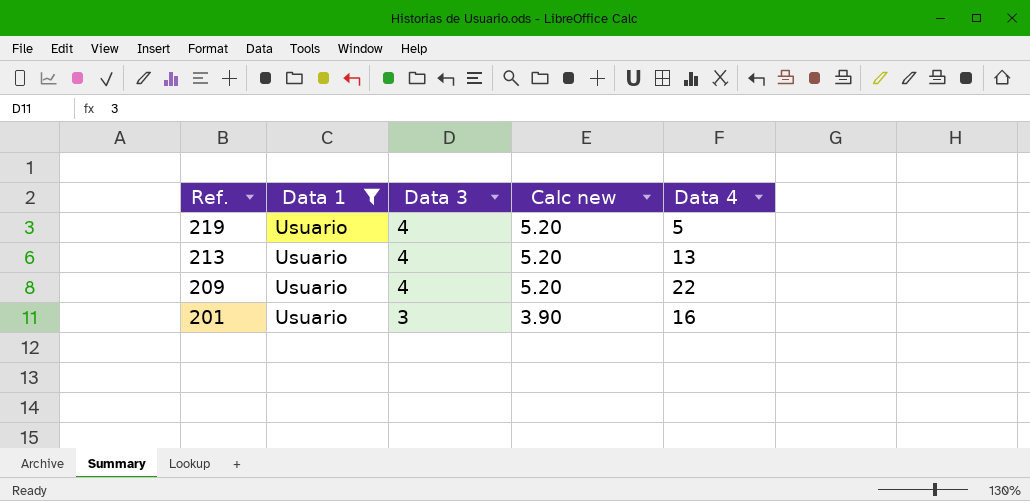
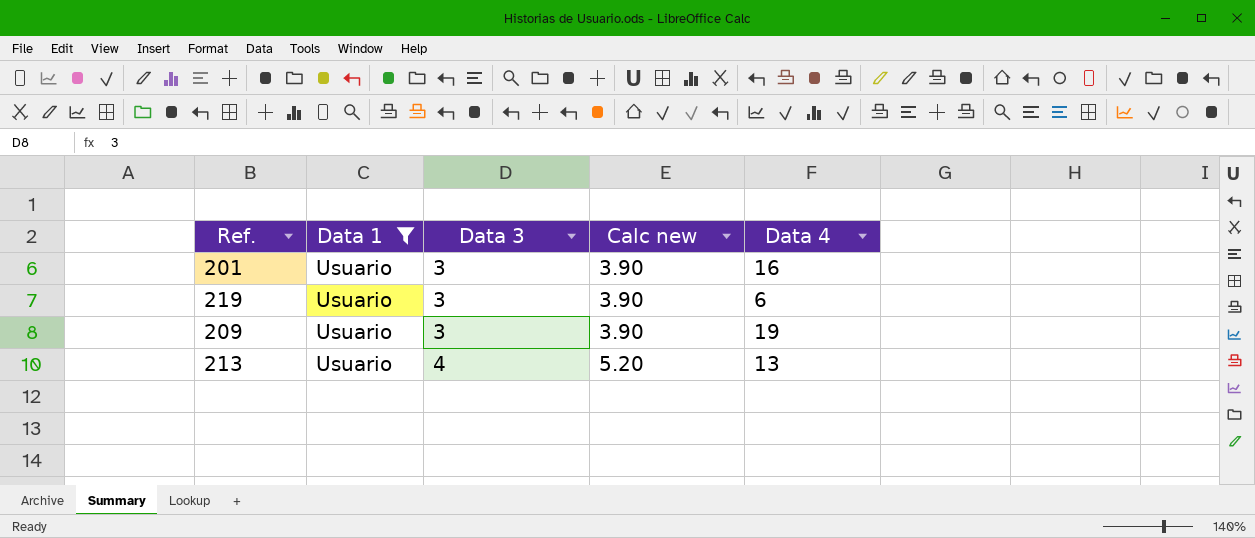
row order: Ref. descending -> Data 3 ascending
219 | Data 3: 4 -> 3
219 | Calc new: 5.20 -> 3.90
219 | Data 4: 5 -> 6
209 | Data 3: 4 -> 3
209 | Calc new: 5.20 -> 3.90
209 | Data 4: 22 -> 19

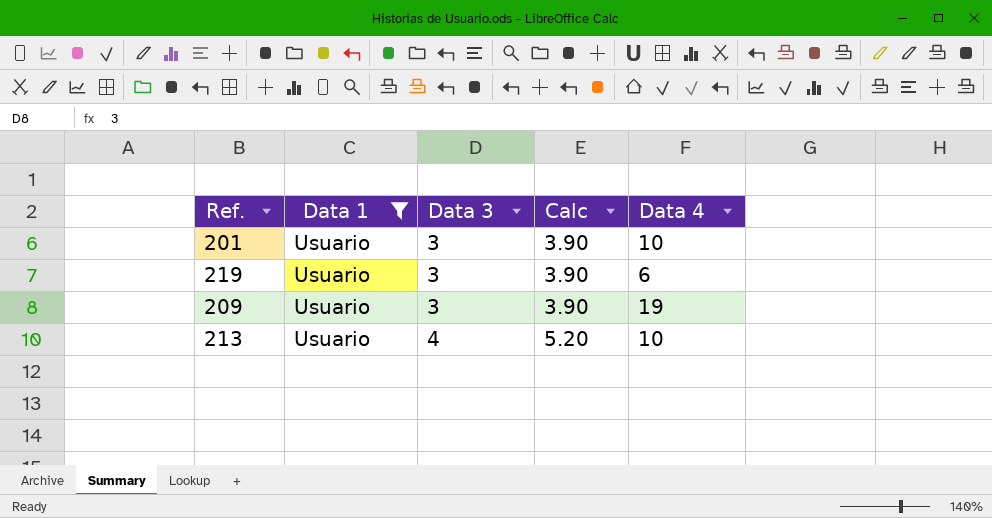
column name: Calc new -> Calc
201 | Data 4: 16 -> 10
213 | Data 4: 13 -> 10

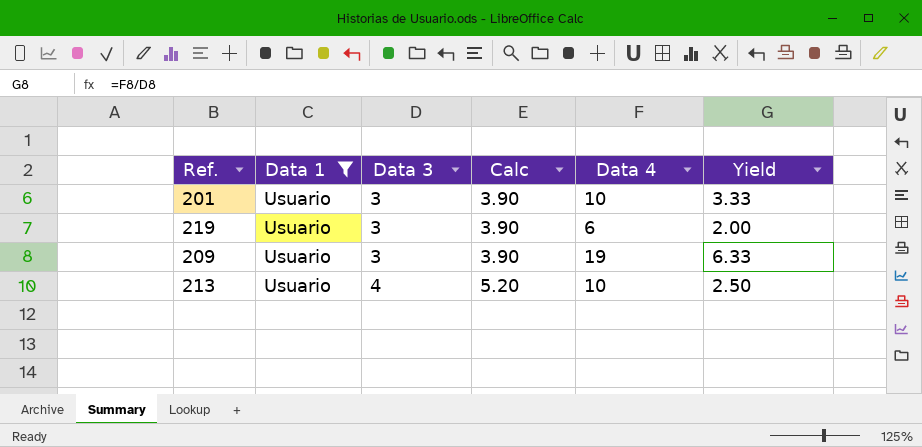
column Yield | formula: none -> [Data 4] / [Data 3]

